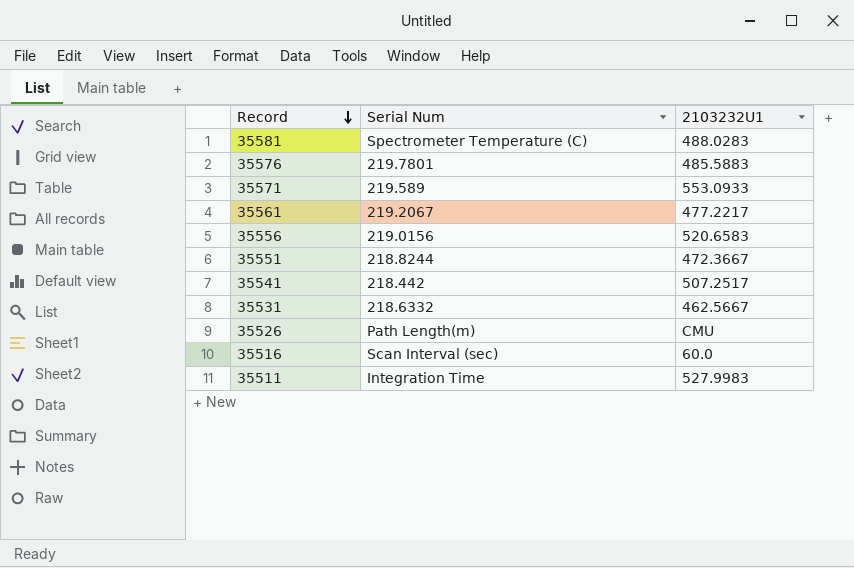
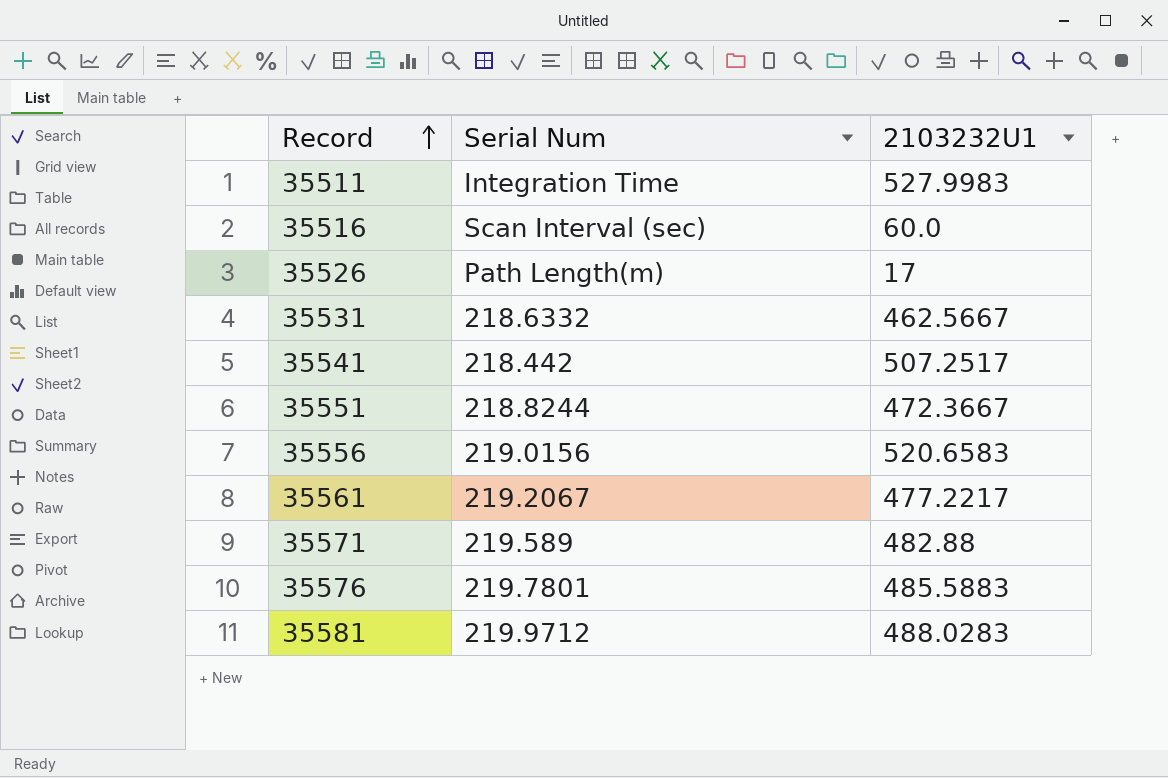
row order: Record descending -> Record ascending
35526 | 2103232U1: CMU -> 17
35571 | 2103232U1: 553.0933 -> 482.88
35581 | Serial Num: Spectrometer Temperature (C) -> 219.9712

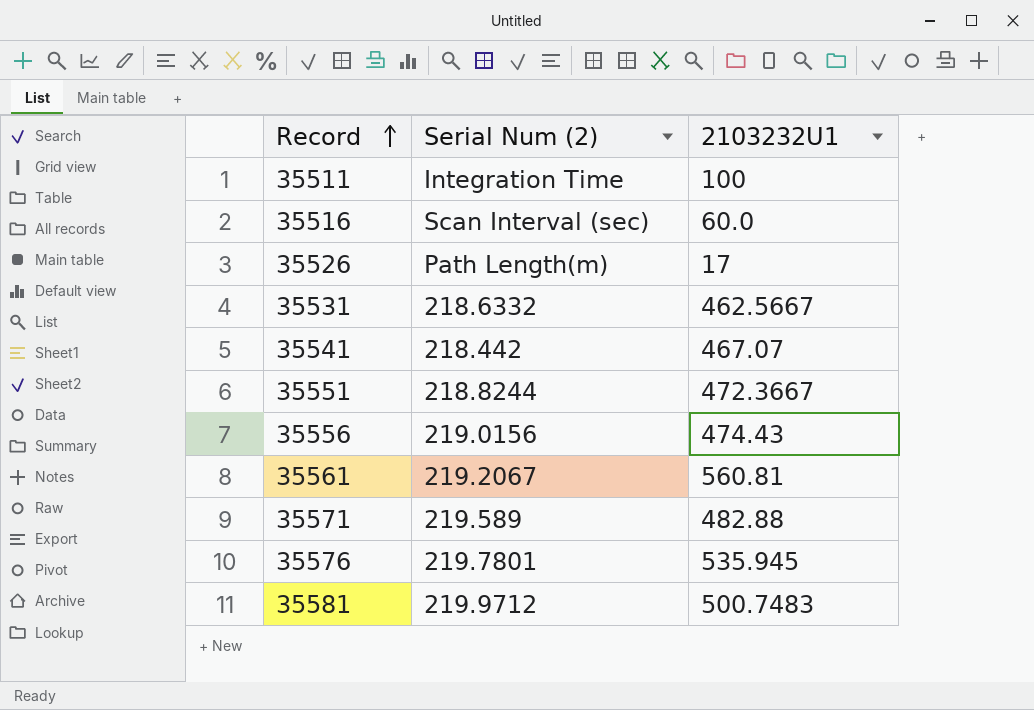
column name: Serial Num -> Serial Num (2)
35511 | 2103232U1: 527.9983 -> 100
35541 | 2103232U1: 507.2517 -> 467.07
35556 | 2103232U1: 520.6583 -> 474.43
35561 | 2103232U1: 477.2217 -> 560.81
35576 | 2103232U1: 485.5883 -> 535.945
35581 | 2103232U1: 488.0283 -> 500.7483

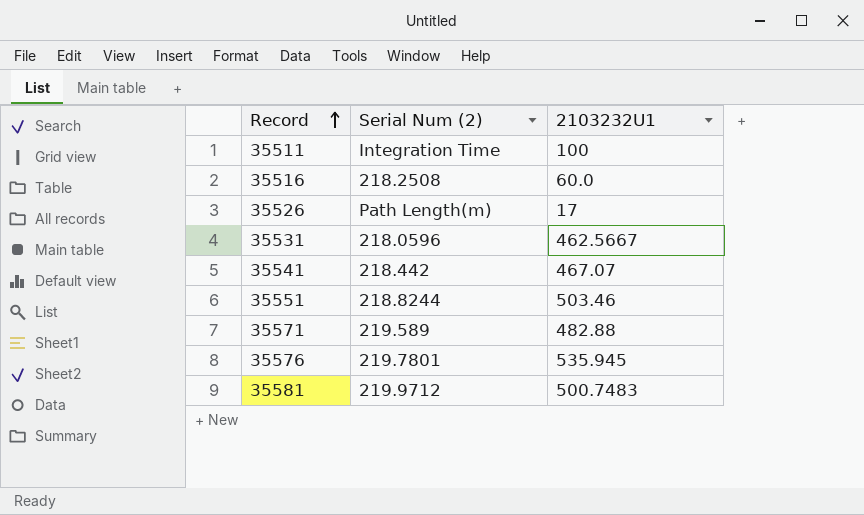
row 35556: 219.0156 | 474.43 -> none
row 35561: 219.2067 | 560.81 -> none
35516 | Serial Num (2): Scan Interval (sec) -> 218.2508
35531 | Serial Num (2): 218.6332 -> 218.0596
35551 | 2103232U1: 472.3667 -> 503.46

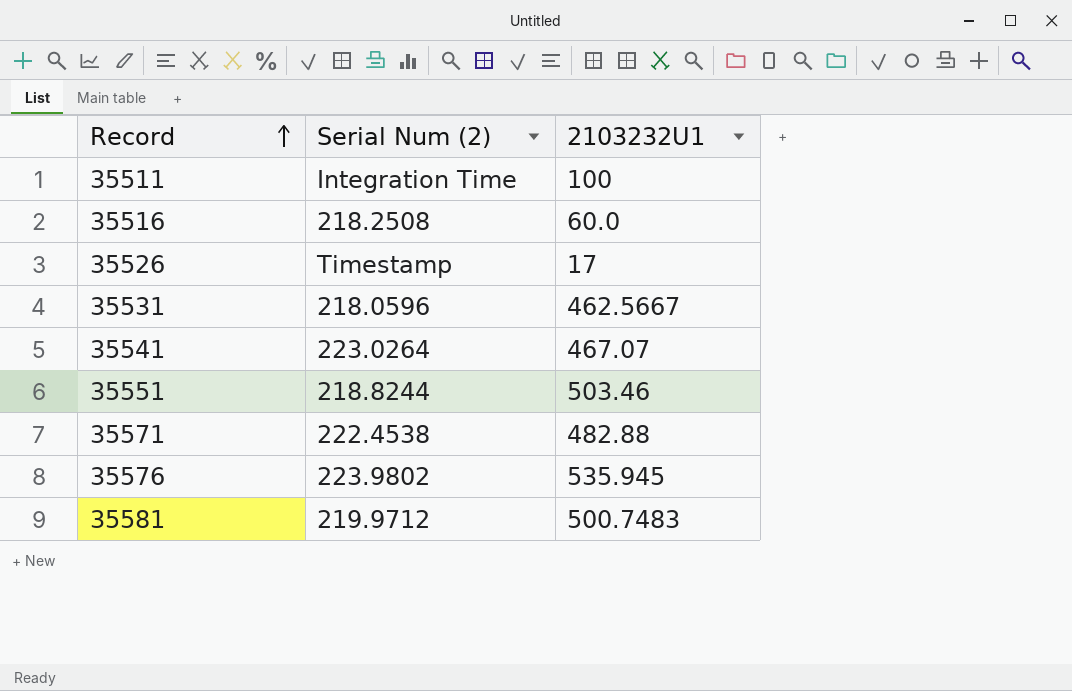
35526 | Serial Num (2): Path Length(m) -> Timestamp
35541 | Serial Num (2): 218.442 -> 223.0264
35571 | Serial Num (2): 219.589 -> 222.4538
35576 | Serial Num (2): 219.7801 -> 223.9802

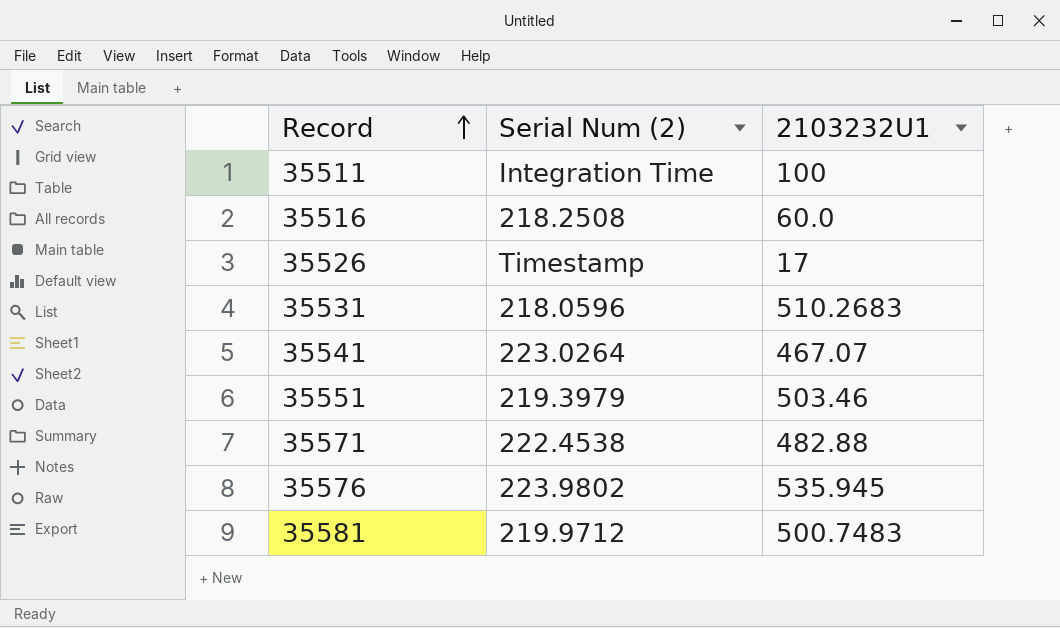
35531 | 2103232U1: 462.5667 -> 510.2683
35551 | Serial Num (2): 218.8244 -> 219.3979

